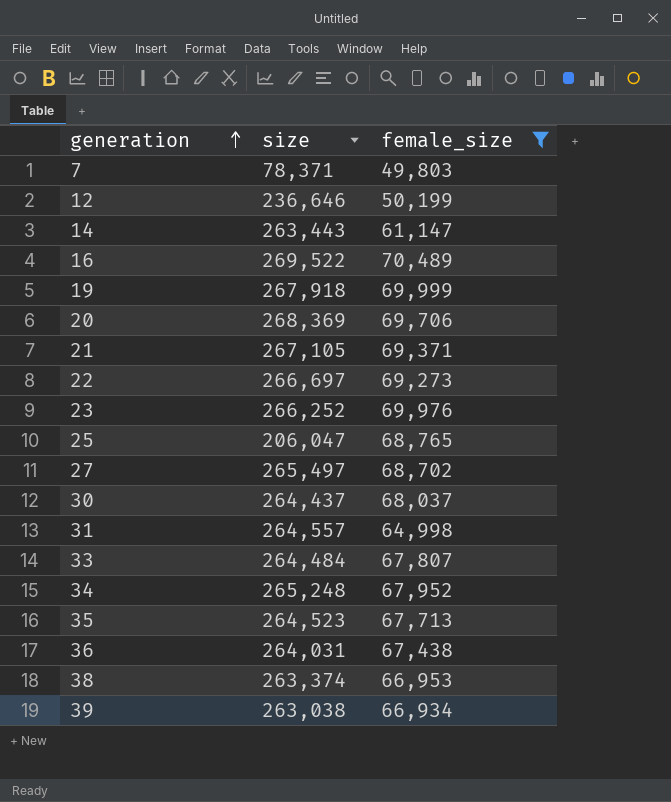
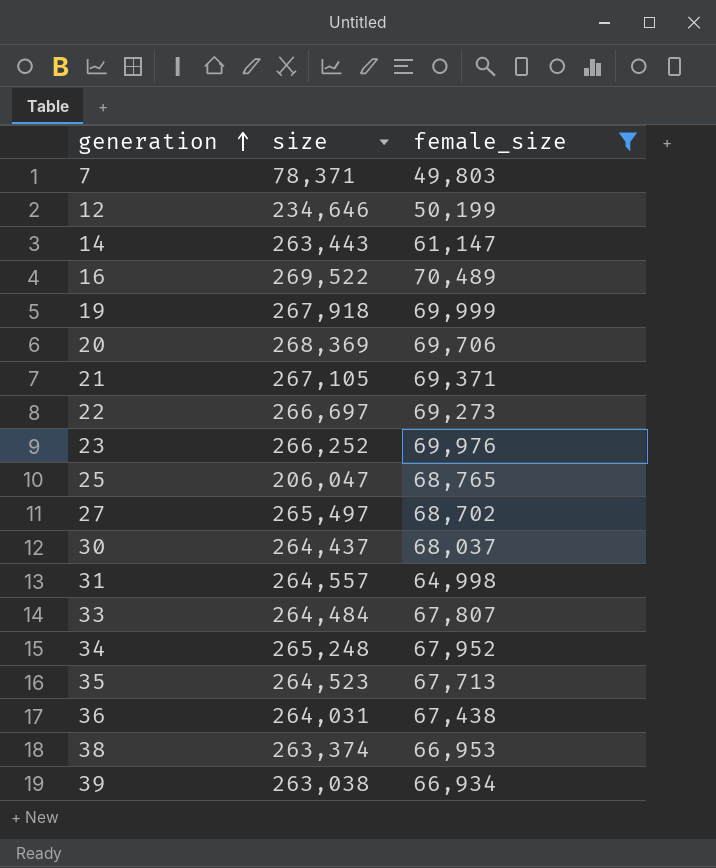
12 | size: 236,646 -> 234,646

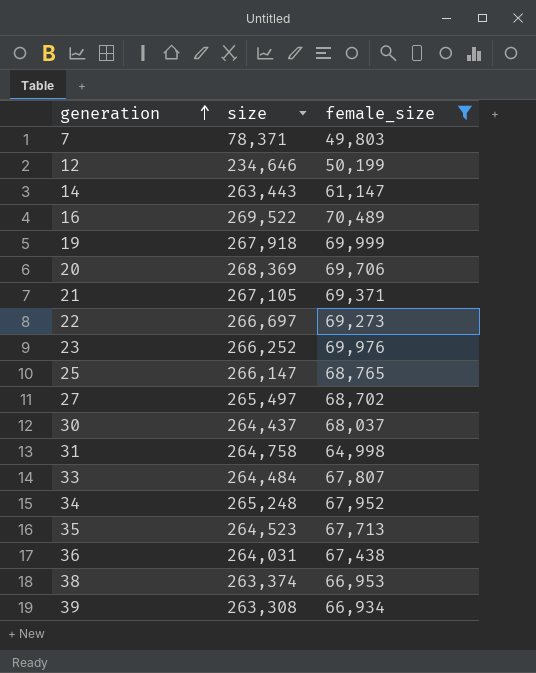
25 | size: 206,047 -> 266,147
31 | size: 264,557 -> 264,758
39 | size: 263,038 -> 263,308

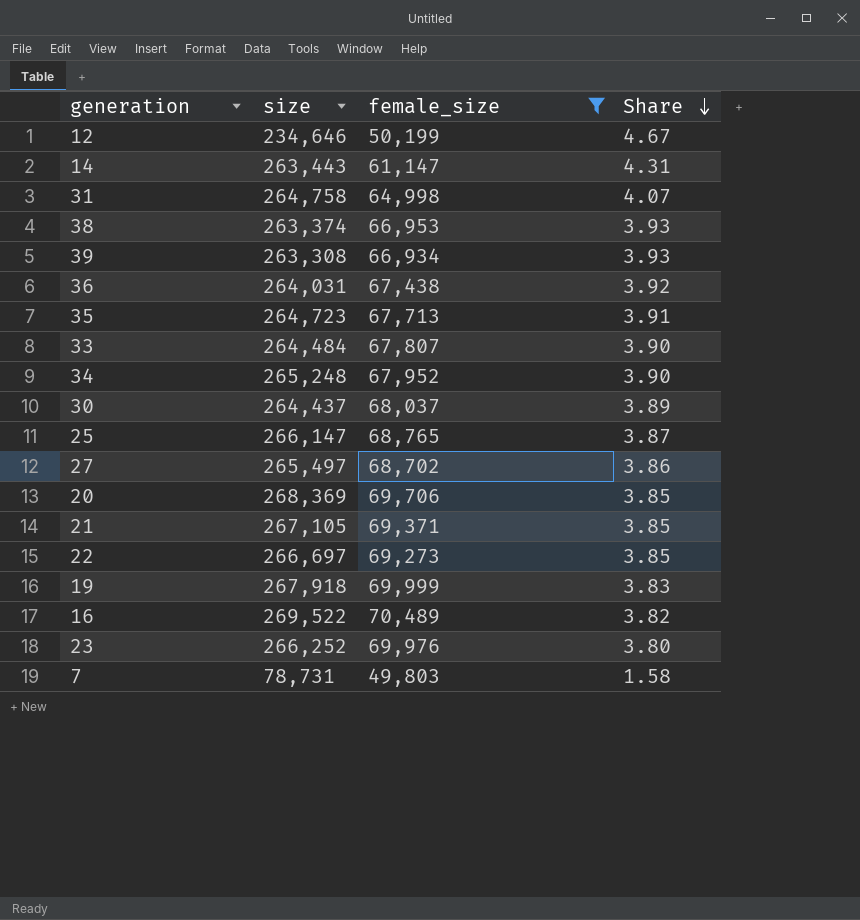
row order: generation ascending -> Share descending
column Share | formula: none -> [size] / [female_size]
35 | size: 264,523 -> 264,723
7 | size: 78,371 -> 78,731

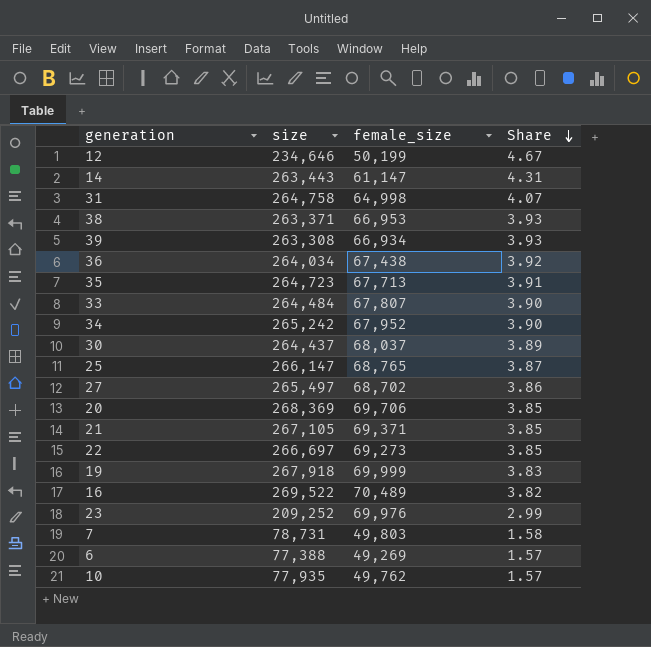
filter: female_size >= 49,803 -> none
38 | size: 263,374 -> 263,371
36 | size: 264,031 -> 264,034
34 | size: 265,248 -> 265,242
23 | size: 266,252 -> 209,252
23 | Share: 3.80 -> 2.99

